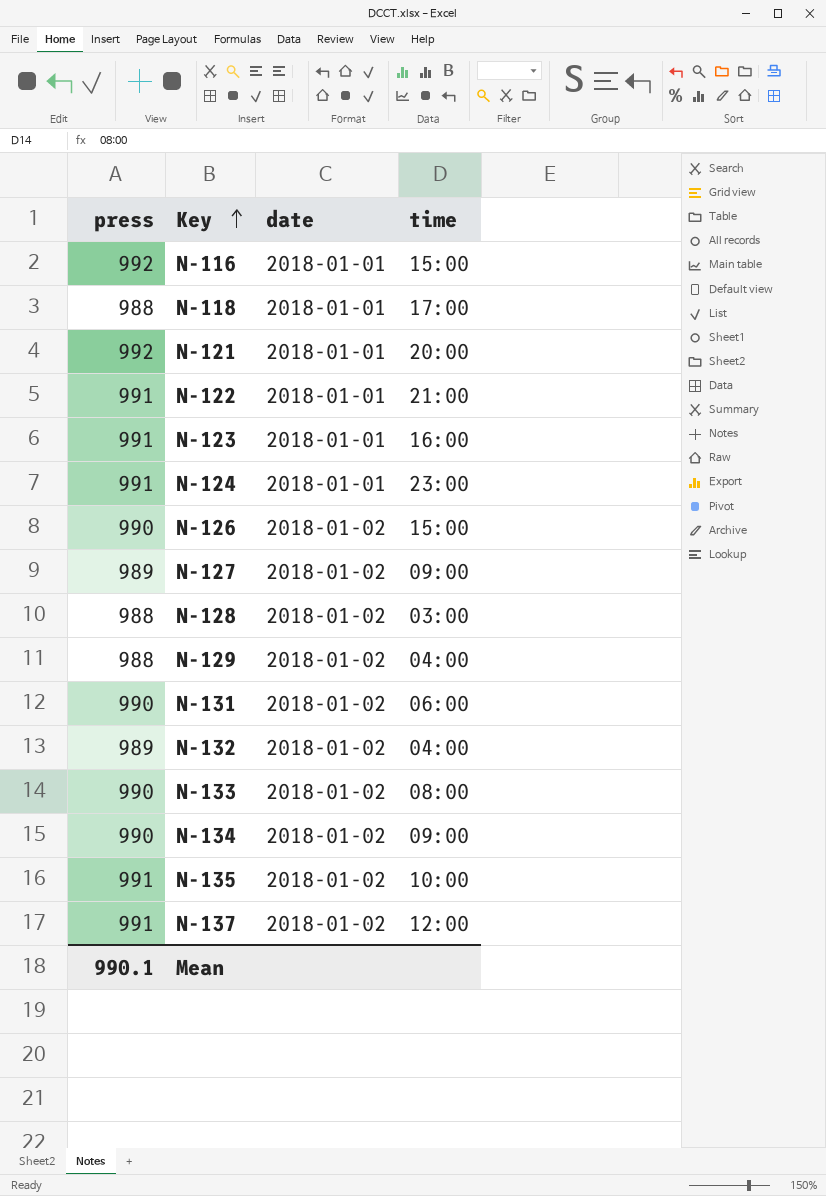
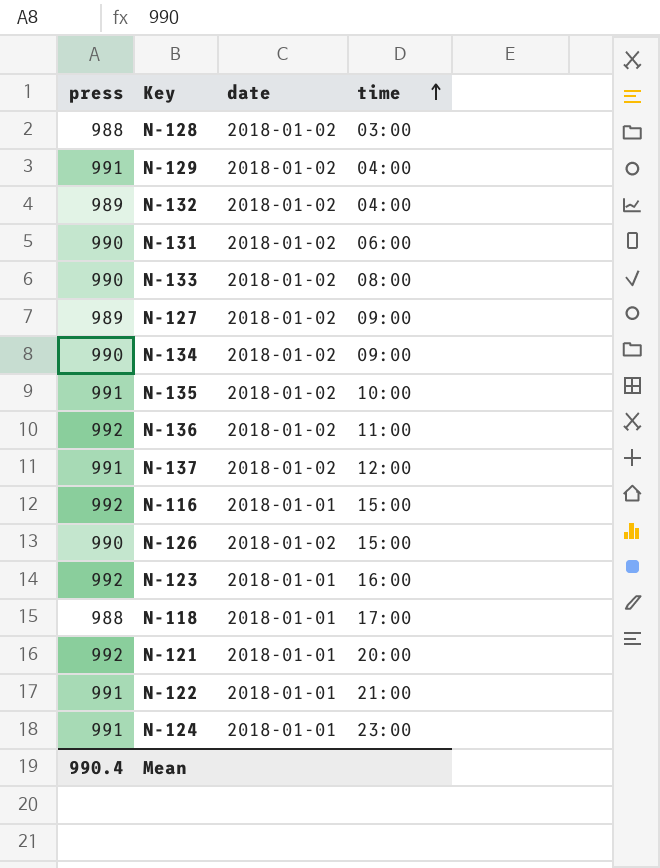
row order: Key ascending -> time ascending
N-129 | press: 988 -> 991
row N-136: none -> 992 | 2018-01-02 | 11:00
N-123 | press: 991 -> 992
Mean | press: 990.1 -> 990.4

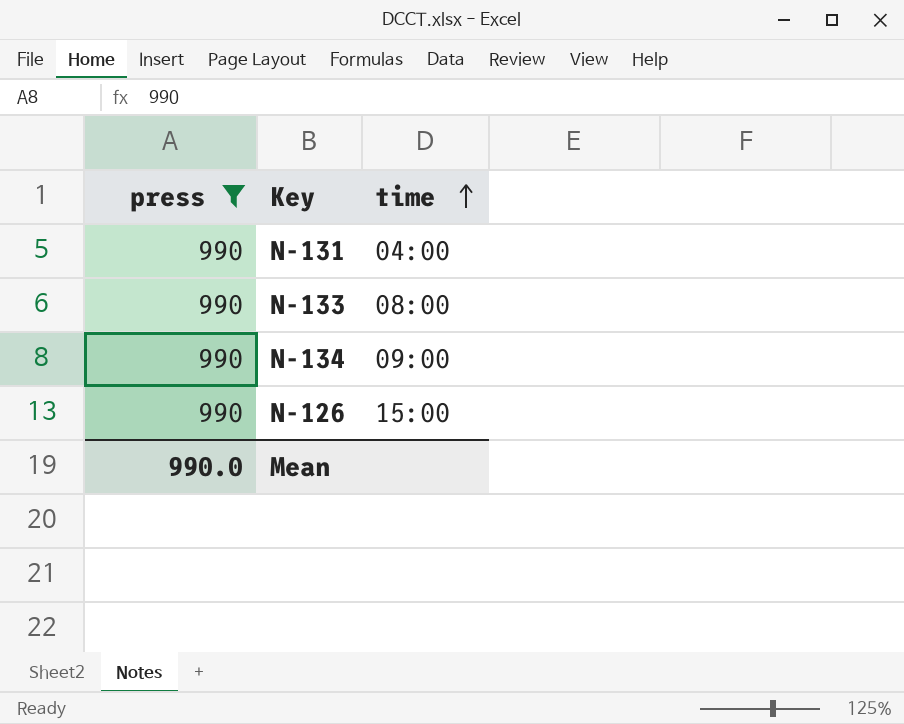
filter: none -> press = 990
column date | position: 3 -> none
N-131 | time: 06:00 -> 04:00
Mean | press: 990.4 -> 990.0

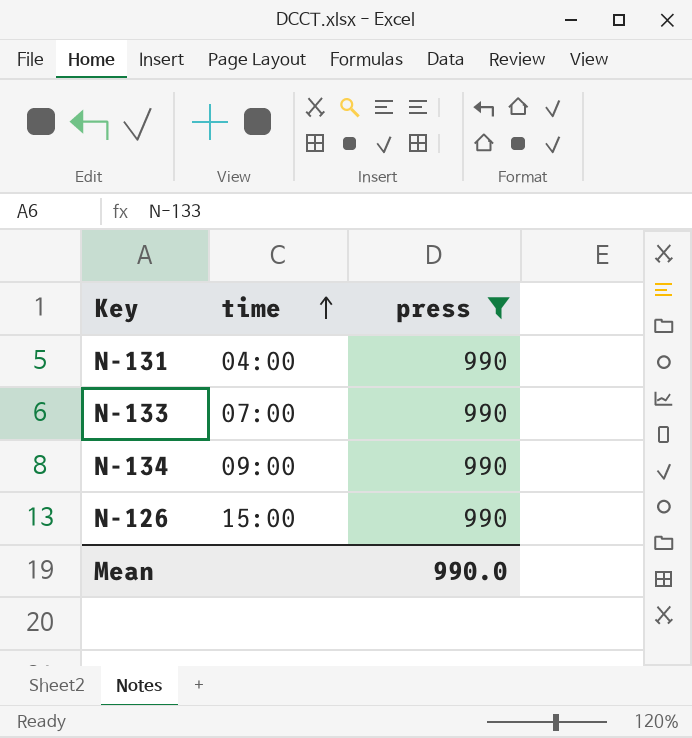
column press | position: 1 -> 3
N-133 | time: 08:00 -> 07:00

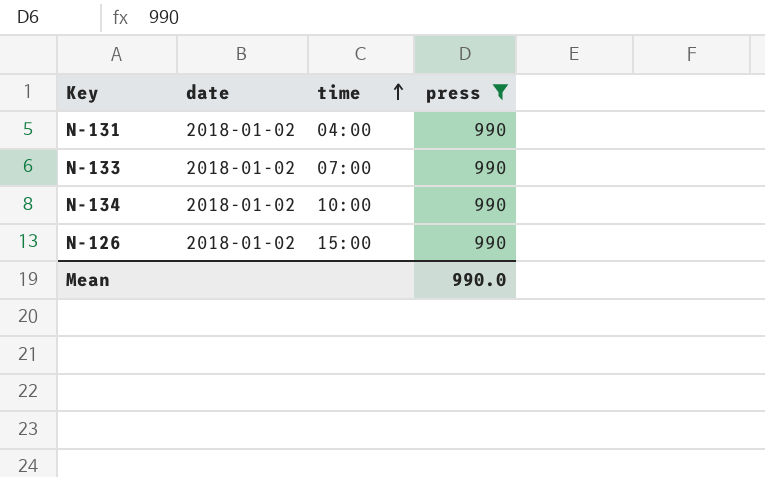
column date | position: none -> 2
N-134 | time: 09:00 -> 10:00

